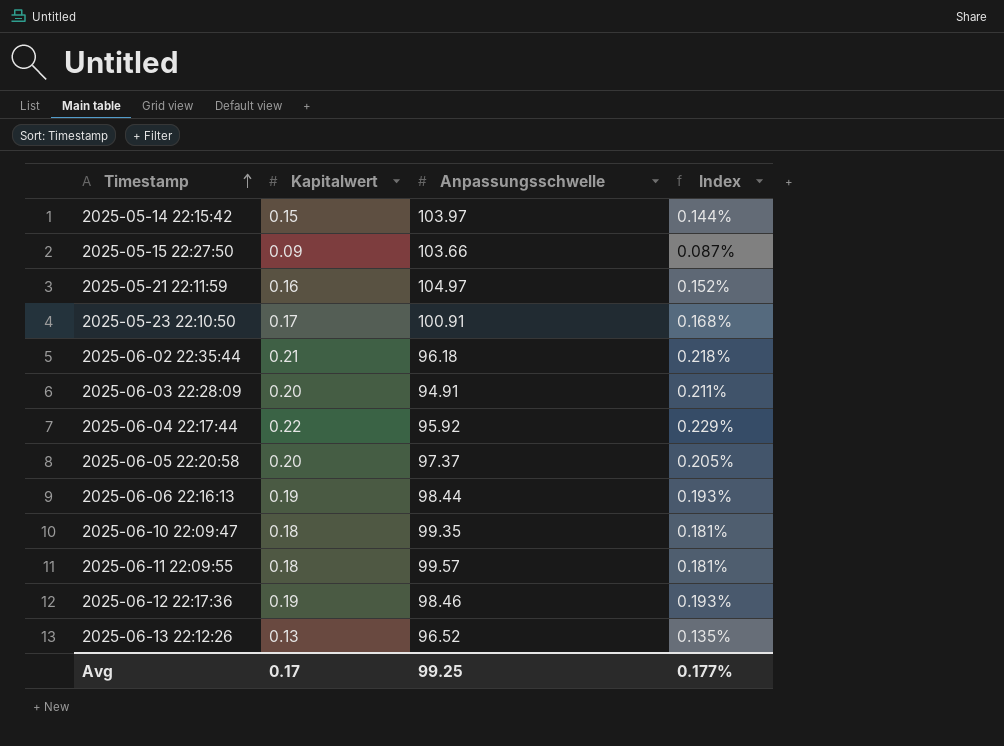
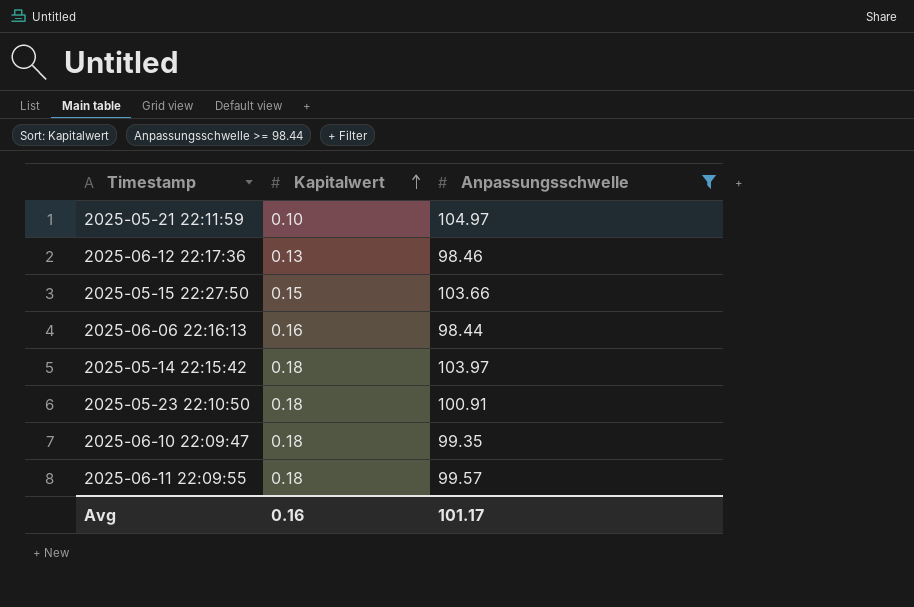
filter: none -> Anpassungsschwelle >= 98.44
row order: Timestamp ascending -> Kapitalwert ascending
column Index | formula: [Kapitalwert] / [Anpassungsschwelle] -> none
2025-05-21 22:11:59 | Kapitalwert: 0.16 -> 0.10
2025-06-12 22:17:36 | Kapitalwert: 0.19 -> 0.13
2025-05-15 22:27:50 | Kapitalwert: 0.09 -> 0.15
2025-06-06 22:16:13 | Kapitalwert: 0.19 -> 0.16
2025-05-14 22:15:42 | Kapitalwert: 0.15 -> 0.18
2025-05-23 22:10:50 | Kapitalwert: 0.17 -> 0.18
Avg | Kapitalwert: 0.17 -> 0.16
Avg | Anpassungsschwelle: 99.25 -> 101.17

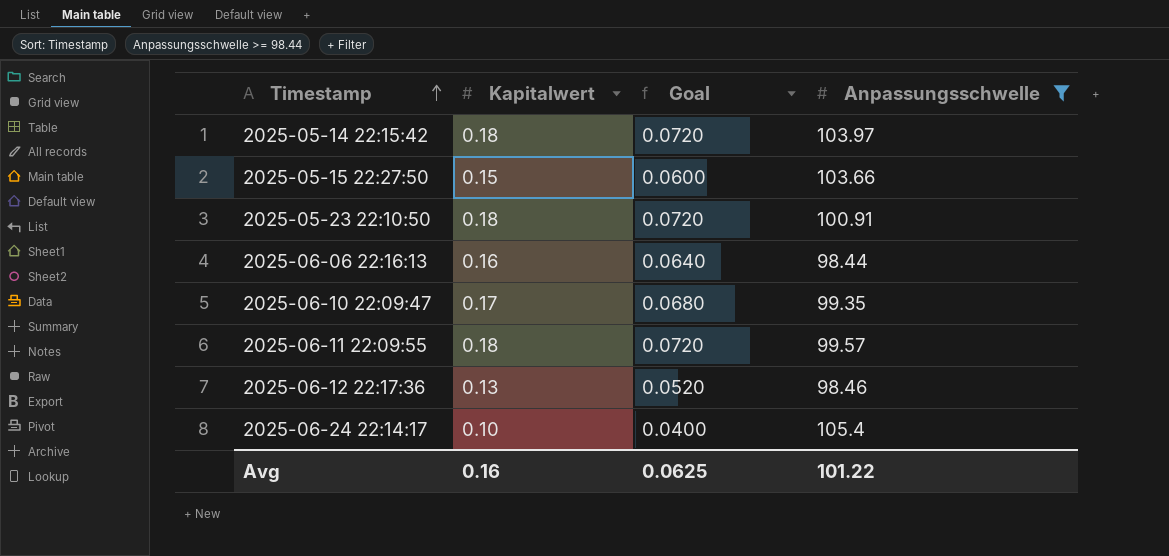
row order: Kapitalwert ascending -> Timestamp ascending
column Goal | formula: none -> [Kapitalwert] * 0.4
row 2025-05-21 22:11:59: 0.10 | 104.97 -> none
2025-06-10 22:09:47 | Kapitalwert: 0.18 -> 0.17
row 2025-06-24 22:14:17: none -> 0.10 | 0.0400 | 105.4
Avg | Anpassungsschwelle: 101.17 -> 101.22

